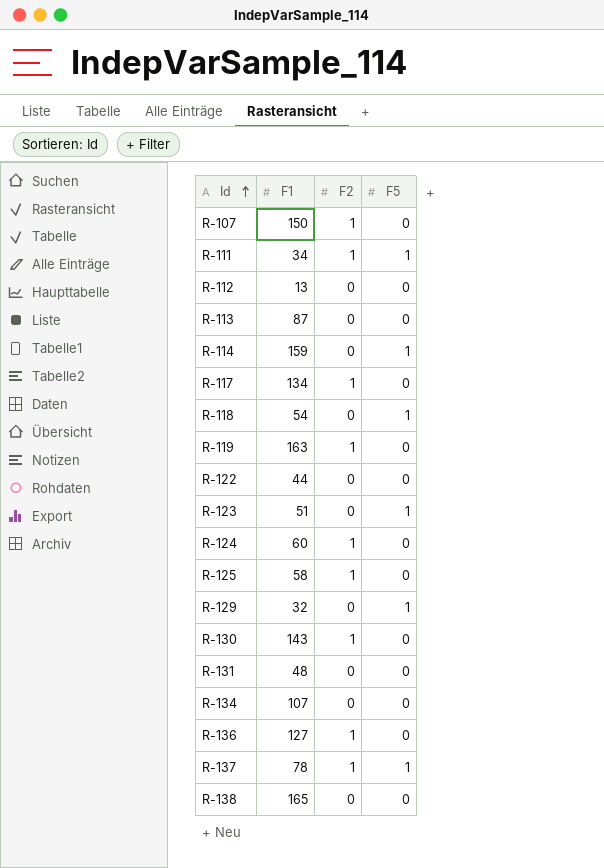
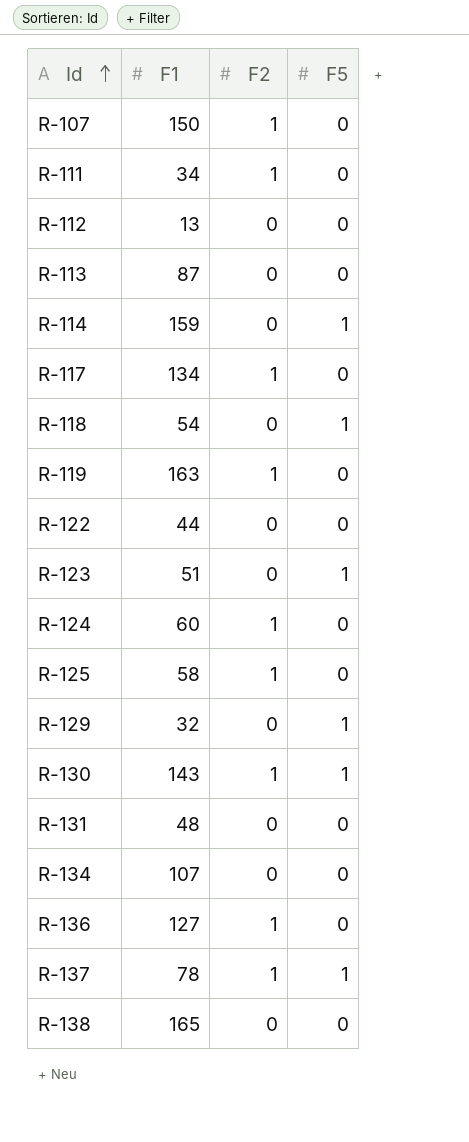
R-111 | F5: 1 -> 0
R-130 | F5: 0 -> 1

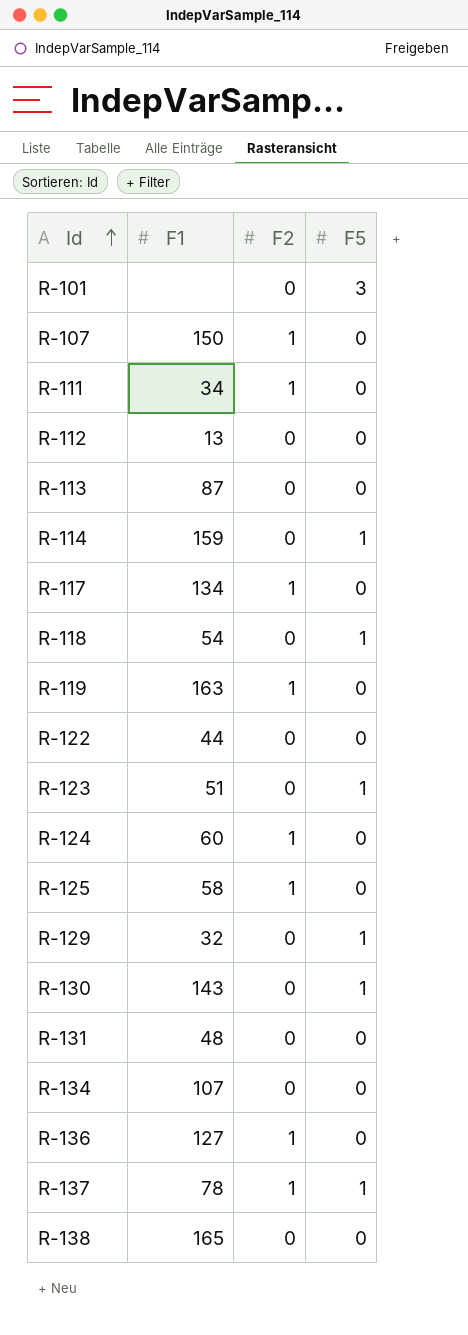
row R-101: none -> none | 0 | 3
R-130 | F2: 1 -> 0

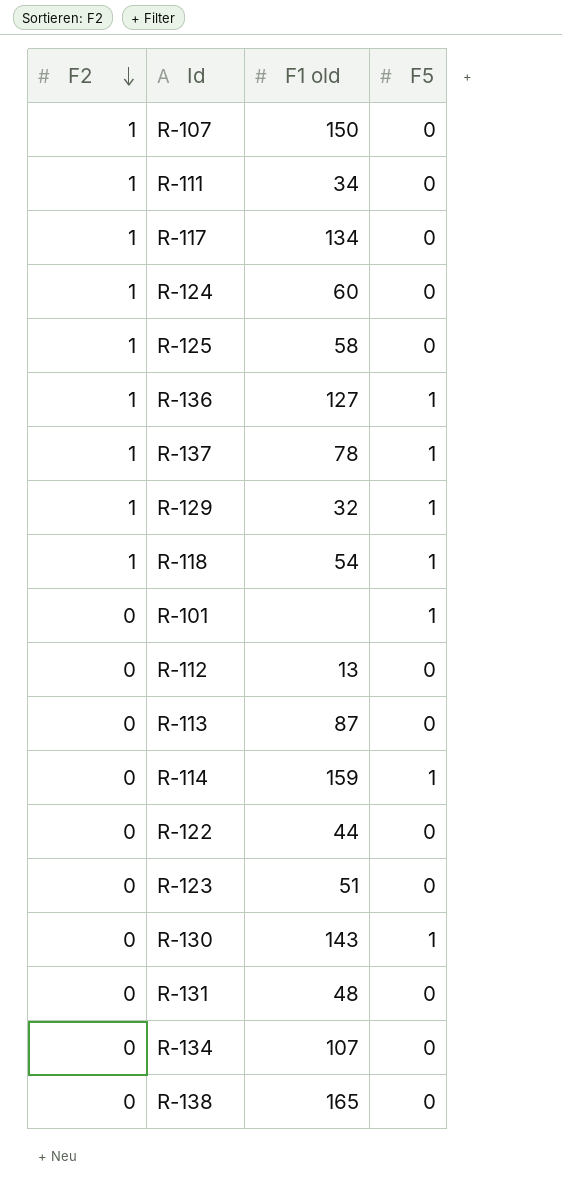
row order: Id ascending -> F2 descending
column F2 | position: 3 -> 1
column name: F1 -> F1 old
row R-119: 163 | 1 | 0 -> none
R-136 | F5: 0 -> 1
R-129 | F2: 0 -> 1
R-118 | F2: 0 -> 1
R-101 | F5: 3 -> 1
R-123 | F5: 1 -> 0

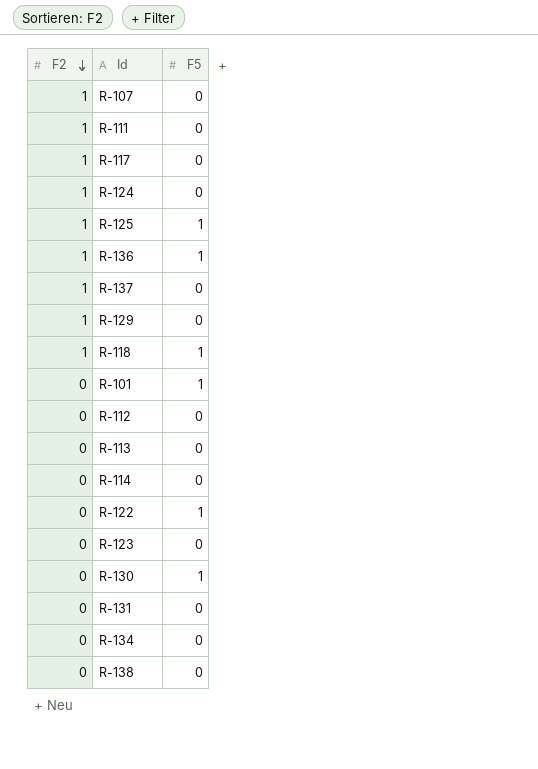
column F1 old | position: 3 -> none
R-125 | F5: 0 -> 1
R-137 | F5: 1 -> 0
R-129 | F5: 1 -> 0
R-114 | F5: 1 -> 0
R-122 | F5: 0 -> 1

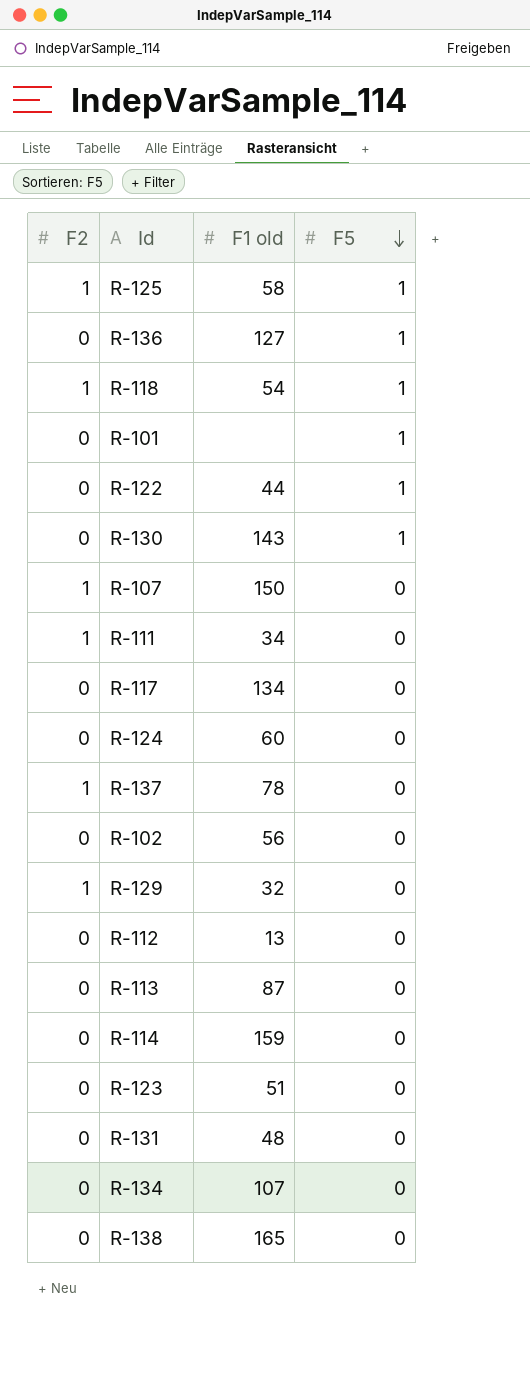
row order: F2 descending -> F5 descending
column F1 old | position: none -> 3
R-136 | F2: 1 -> 0
R-117 | F2: 1 -> 0
R-124 | F2: 1 -> 0
row R-102: none -> 0 | 56 | 0

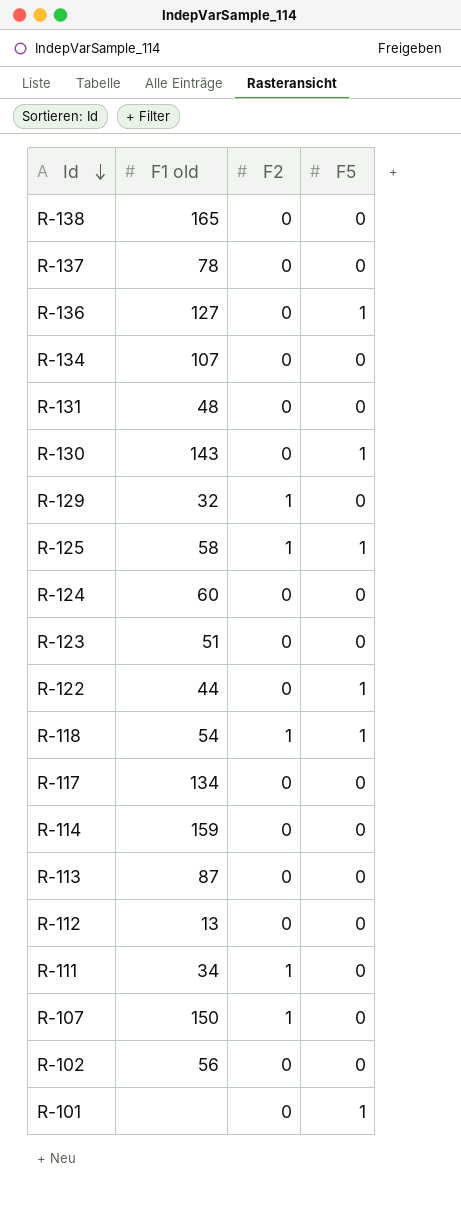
row order: F5 descending -> Id descending
column F2 | position: 1 -> 3
R-137 | F2: 1 -> 0

